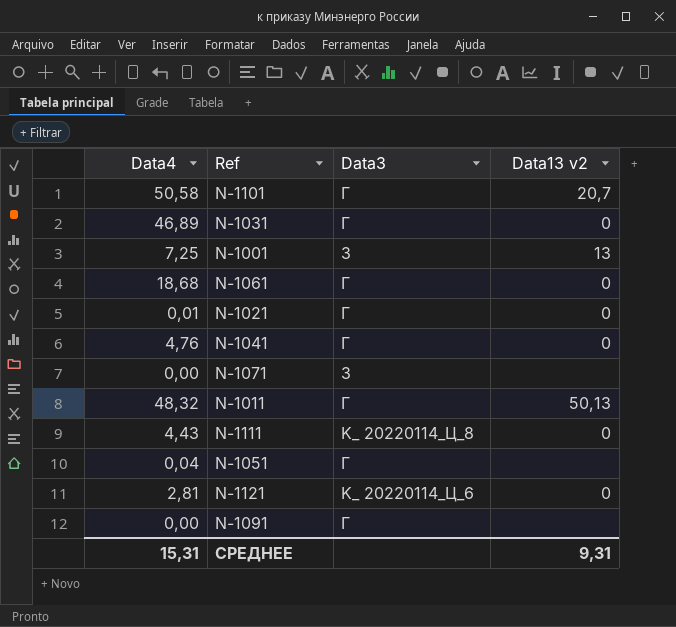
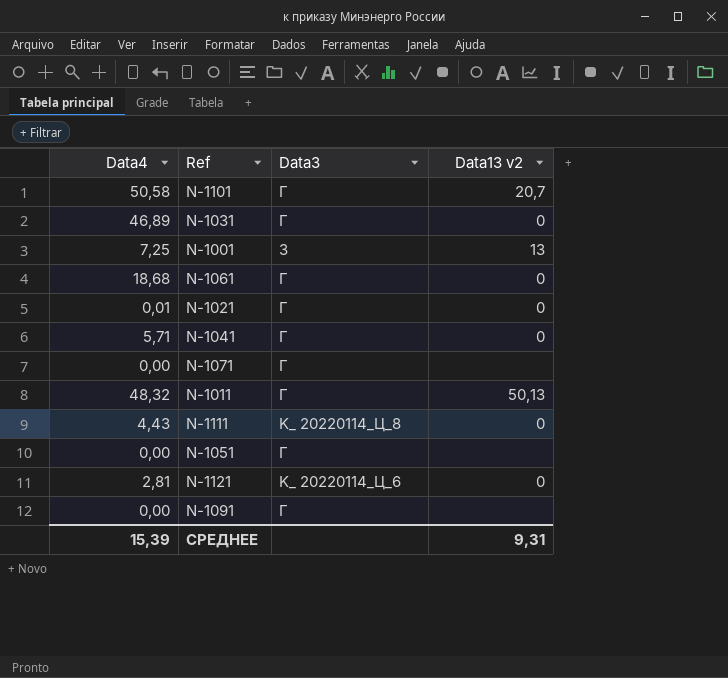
N-1041 | Data4: 4,76 -> 5,71
N-1071 | Data3: 3 -> Г
N-1051 | Data4: 0,04 -> 0,00
СРЕДНЕЕ | Data4: 15,31 -> 15,39

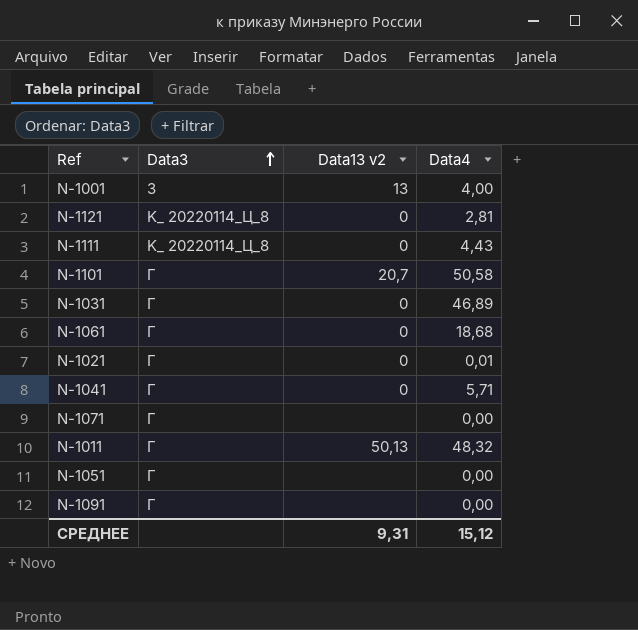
row order: none -> Data3 ascending
column Data4 | position: 1 -> 4
N-1001 | Data4: 7,25 -> 4,00
N-1121 | Data3: K_ 20220114_Ц_6 -> K_ 20220114_Ц_8
СРЕДНЕЕ | Data4: 15,39 -> 15,12

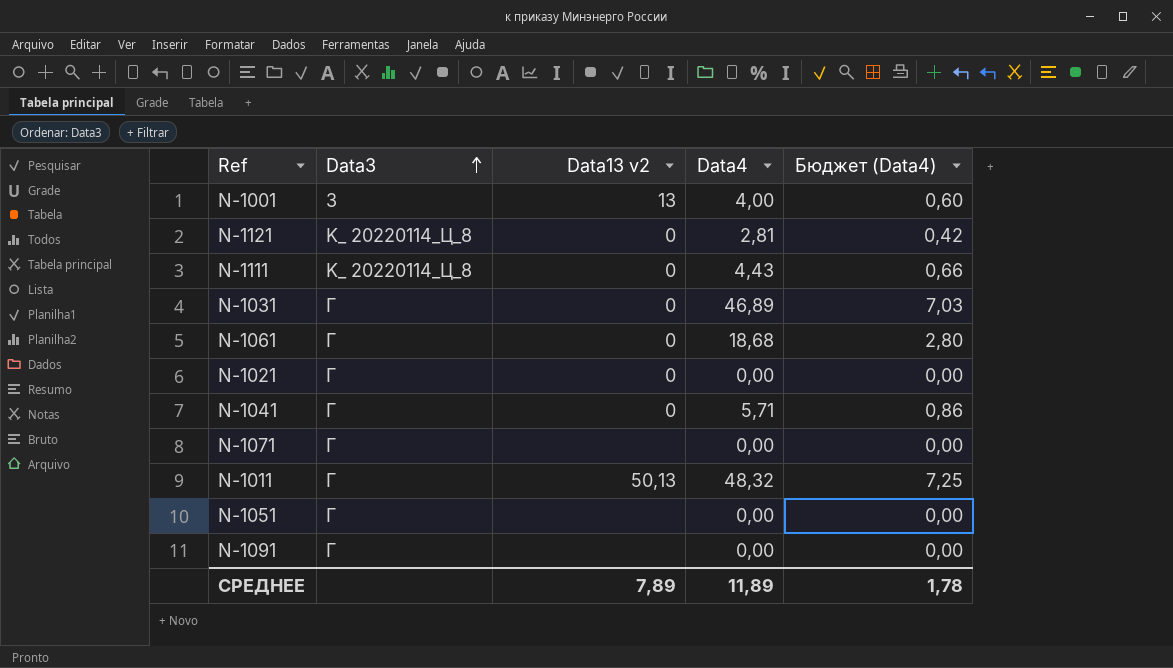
column Бюджет (Data4) | formula: none -> [Data4] * 0,15
row N-1101: Г | 20,7 | 50,58 -> none
N-1021 | Data4: 0,01 -> 0,00
СРЕДНЕЕ | Data13 v2: 9,31 -> 7,89
СРЕДНЕЕ | Data4: 15,12 -> 11,89

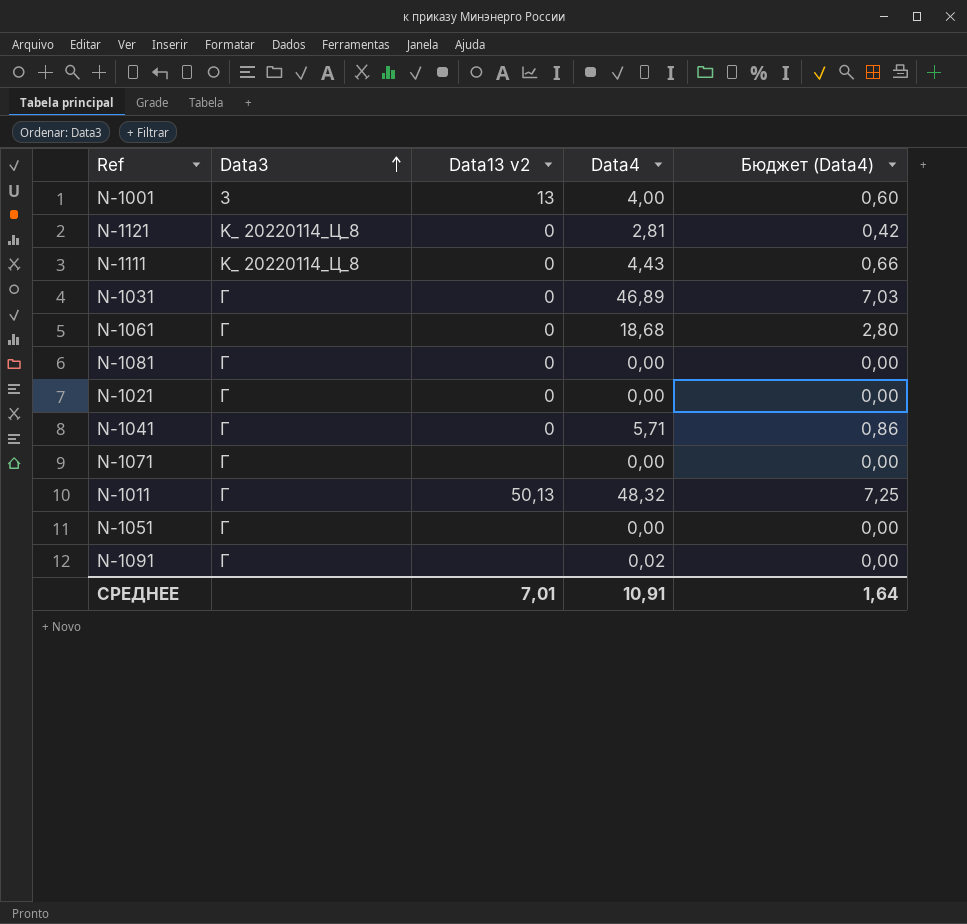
row N-1081: none -> Г | 0 | 0,00 | 0,00
N-1091 | Data4: 0,00 -> 0,02
СРЕДНЕЕ | Data13 v2: 7,89 -> 7,01
СРЕДНЕЕ | Data4: 11,89 -> 10,91
СРЕДНЕЕ | Бюджет (Data4): 1,78 -> 1,64

